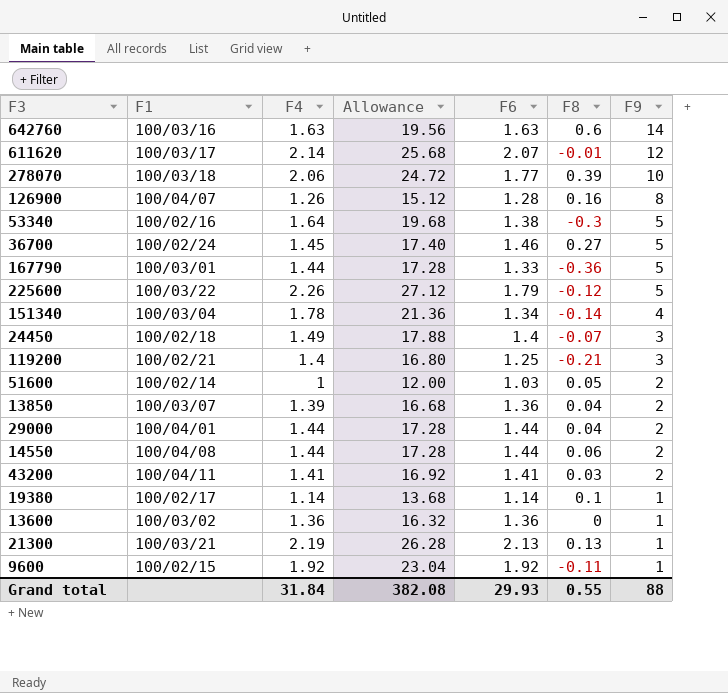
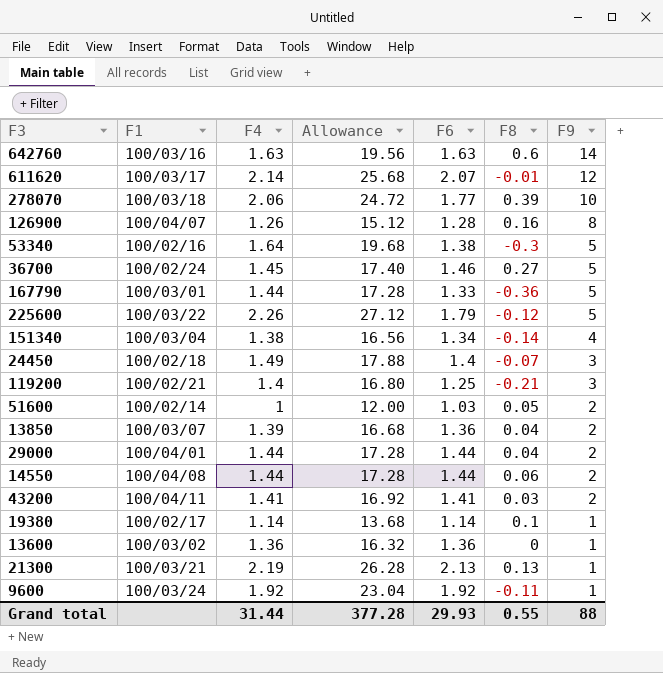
151340 | F4: 1.78 -> 1.38
151340 | Allowance: 21.36 -> 16.56
9600 | F1: 100/02/15 -> 100/03/24
Grand total | F4: 31.84 -> 31.44
Grand total | Allowance: 382.08 -> 377.28

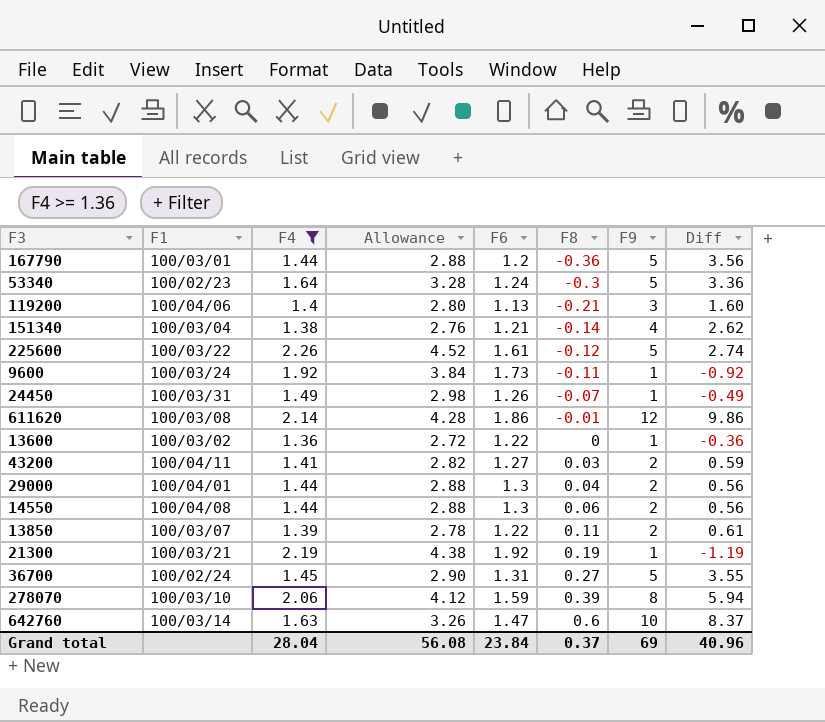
filter: none -> F4 >= 1.36
row order: F9 descending -> F8 ascending
column Allowance | formula: [F4] * 12 -> [F4] * 2
column Diff | formula: none -> [F9] - [F4]
167790 | F6: 1.33 -> 1.2
53340 | F1: 100/02/16 -> 100/02/23
53340 | F6: 1.38 -> 1.24
119200 | F1: 100/02/21 -> 100/04/06
119200 | F6: 1.25 -> 1.13
151340 | F6: 1.34 -> 1.21
225600 | F6: 1.79 -> 1.61
9600 | F6: 1.92 -> 1.73
24450 | F1: 100/02/18 -> 100/03/31
24450 | F6: 1.4 -> 1.26
24450 | F9: 3 -> 1
611620 | F1: 100/03/17 -> 100/03/08
611620 | F6: 2.07 -> 1.86
13600 | F6: 1.36 -> 1.22
43200 | F6: 1.41 -> 1.27
29000 | F6: 1.44 -> 1.3
14550 | F6: 1.44 -> 1.3
13850 | F6: 1.36 -> 1.22
13850 | F8: 0.04 -> 0.11
21300 | F6: 2.13 -> 1.92
21300 | F8: 0.13 -> 0.19
36700 | F6: 1.46 -> 1.31
278070 | F1: 100/03/18 -> 100/03/10
278070 | F6: 1.77 -> 1.59
278070 | F9: 10 -> 8
642760 | F1: 100/03/16 -> 100/03/14
642760 | F6: 1.63 -> 1.47
642760 | F9: 14 -> 10
Grand total | F4: 31.44 -> 28.04
Grand total | Allowance: 377.28 -> 56.08
Grand total | F6: 29.93 -> 23.84
Grand total | F8: 0.55 -> 0.37
Grand total | F9: 88 -> 69

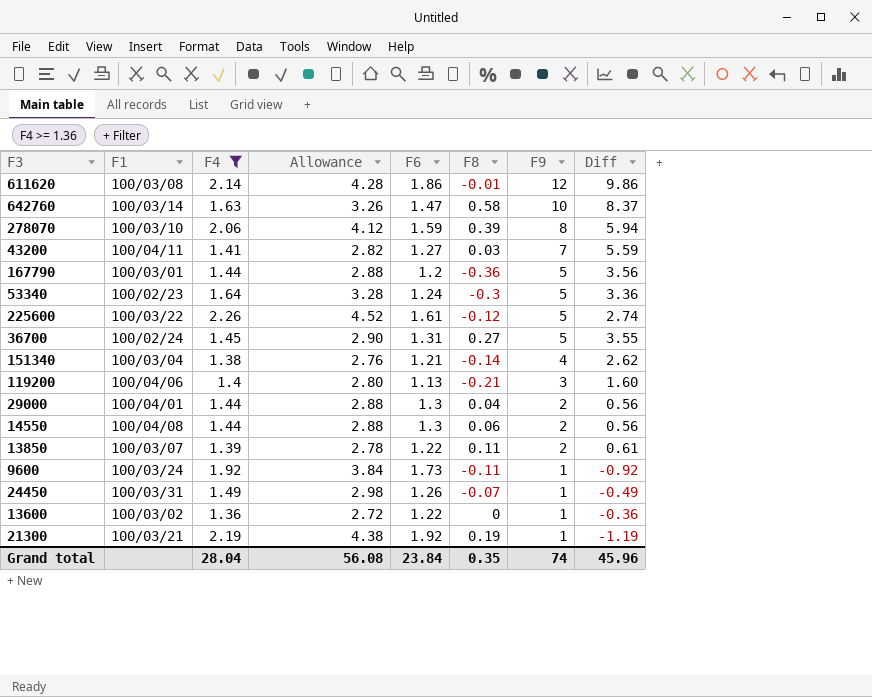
row order: F8 ascending -> F9 descending
642760 | F8: 0.6 -> 0.58
43200 | F9: 2 -> 7
43200 | Diff: 0.59 -> 5.59
Grand total | F8: 0.37 -> 0.35
Grand total | F9: 69 -> 74
Grand total | Diff: 40.96 -> 45.96

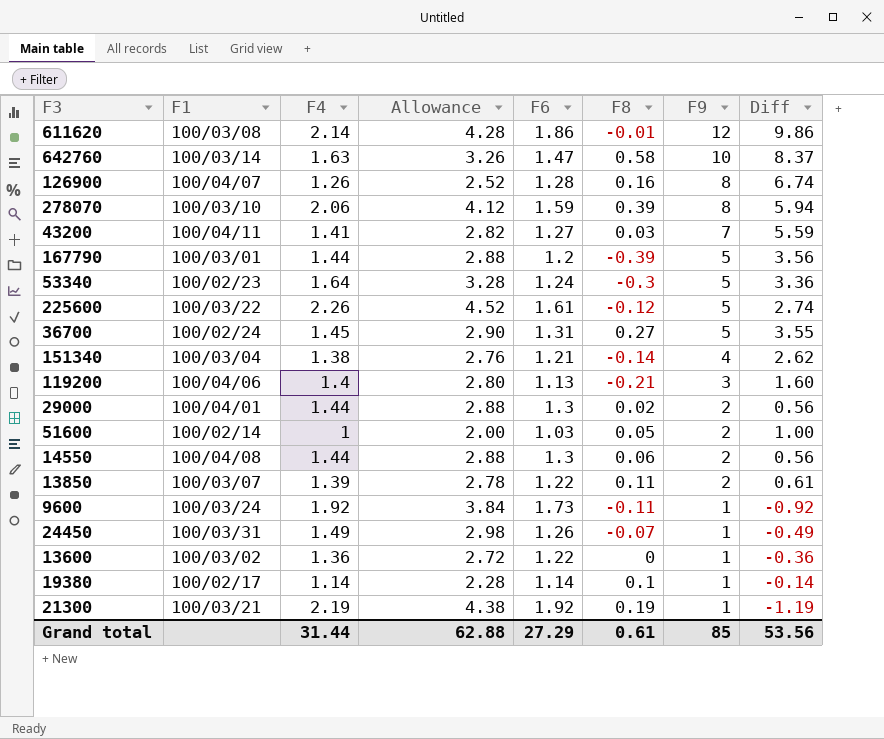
filter: F4 >= 1.36 -> none
167790 | F8: -0.36 -> -0.39
29000 | F8: 0.04 -> 0.02
Grand total | F4: 28.04 -> 31.44
Grand total | Allowance: 56.08 -> 62.88
Grand total | F6: 23.84 -> 27.29
Grand total | F8: 0.35 -> 0.61
Grand total | F9: 74 -> 85
Grand total | Diff: 45.96 -> 53.56

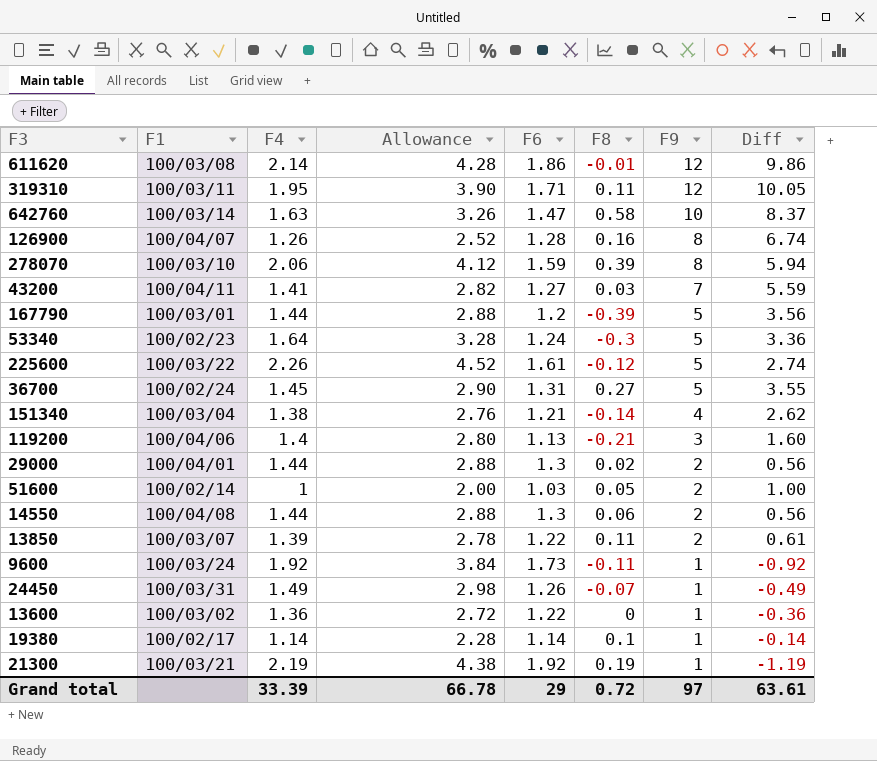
row 319310: none -> 100/03/11 | 1.95 | 3.90 | 1.71 | 0.11 | 12 | 10.05
Grand total | F4: 31.44 -> 33.39
Grand total | Allowance: 62.88 -> 66.78
Grand total | F6: 27.29 -> 29
Grand total | F8: 0.61 -> 0.72
Grand total | F9: 85 -> 97
Grand total | Diff: 53.56 -> 63.61

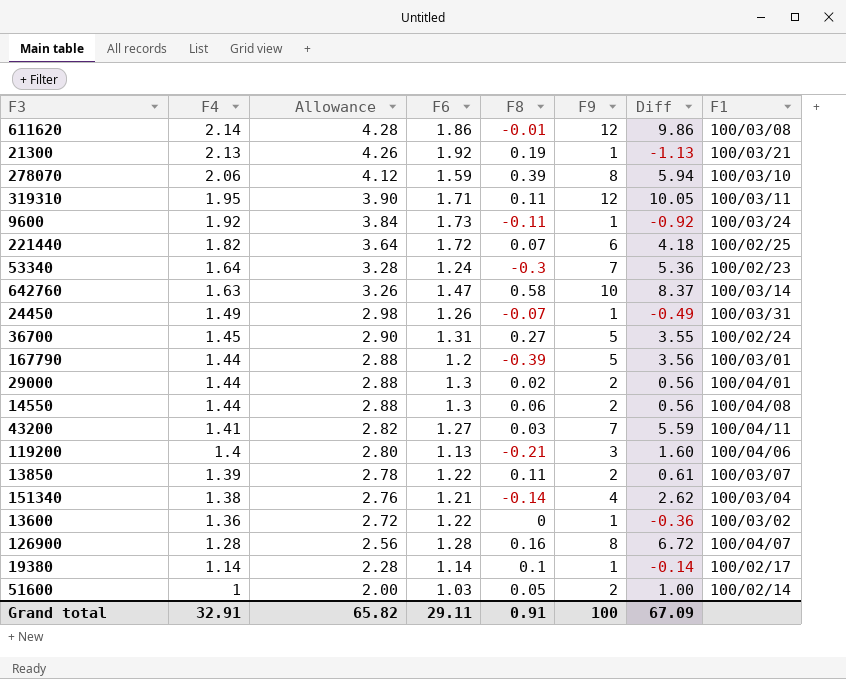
row order: F9 descending -> F4 descending
column F1 | position: 2 -> 8
row 225600: 100/03/22 | 2.26 | 4.52 | 1.61 | -0.12 | 5 | 2.74 -> none
21300 | F4: 2.19 -> 2.13
21300 | Allowance: 4.38 -> 4.26
21300 | Diff: -1.19 -> -1.13
row 221440: none -> 1.82 | 3.64 | 1.72 | 0.07 | 6 | 4.18 | 100/02/25
53340 | F9: 5 -> 7
53340 | Diff: 3.36 -> 5.36
126900 | F4: 1.26 -> 1.28
126900 | Allowance: 2.52 -> 2.56
126900 | Diff: 6.74 -> 6.72
Grand total | F4: 33.39 -> 32.91
Grand total | Allowance: 66.78 -> 65.82
Grand total | F6: 29 -> 29.11
Grand total | F8: 0.72 -> 0.91
Grand total | F9: 97 -> 100
Grand total | Diff: 63.61 -> 67.09

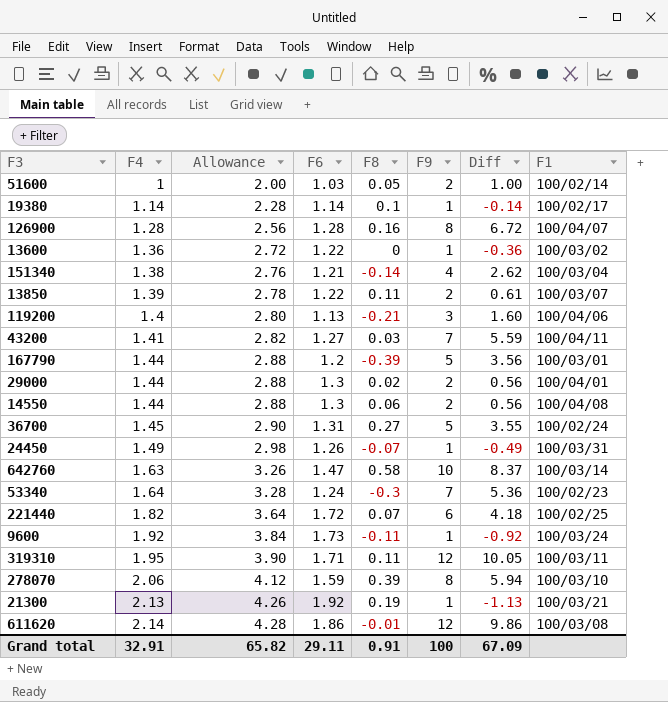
row order: F4 descending -> F4 ascending

